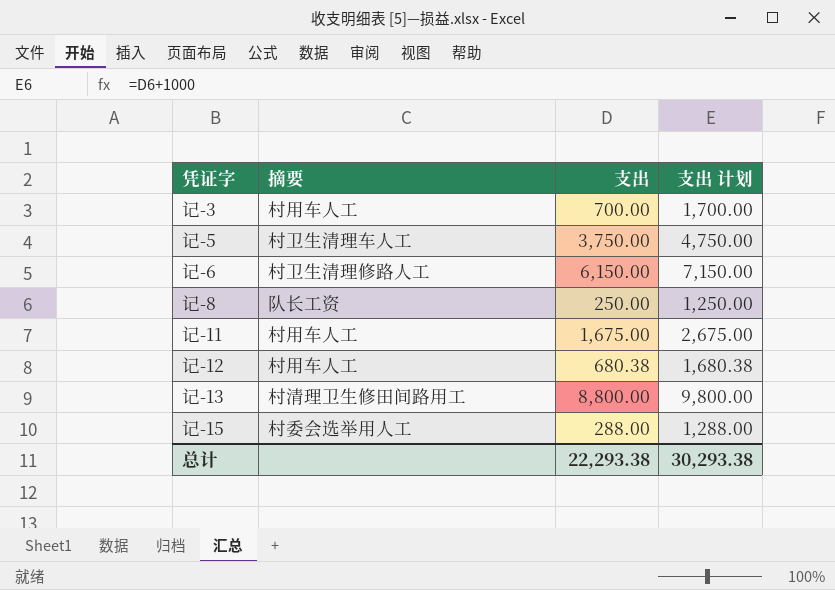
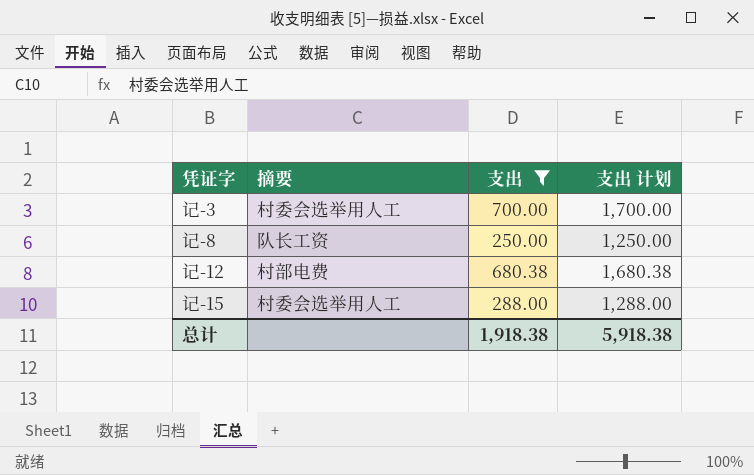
filter: none -> 支出 <= 700.00
记-3 | 摘要: 村用车人工 -> 村委会选举用人工
记-12 | 摘要: 村用车人工 -> 村部电费
总计 | 支出: 22,293.38 -> 1,918.38
总计 | 支出 计划: 30,293.38 -> 5,918.38

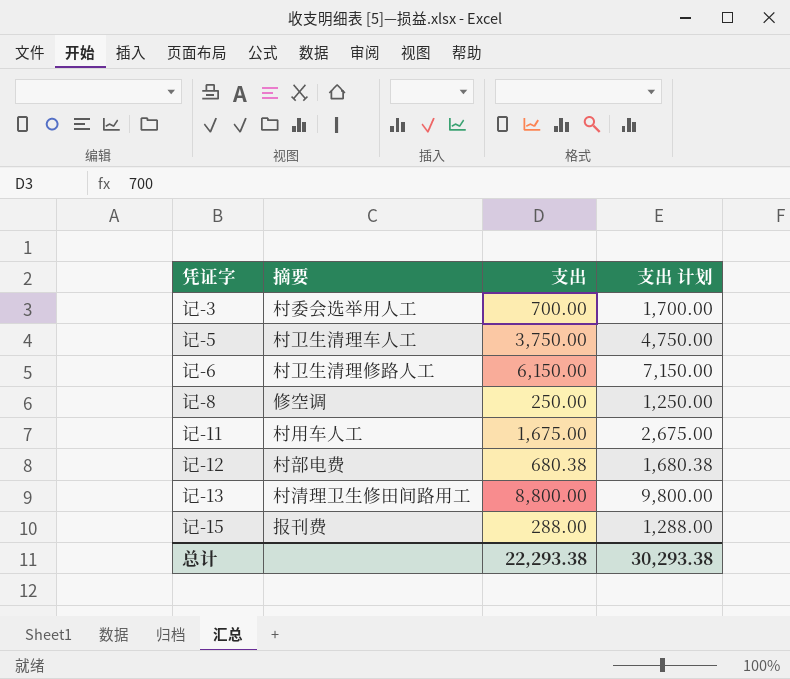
filter: 支出 <= 700.00 -> none
记-8 | 摘要: 队长工资 -> 修空调
记-15 | 摘要: 村委会选举用人工 -> 报刊费
总计 | 支出: 1,918.38 -> 22,293.38
总计 | 支出 计划: 5,918.38 -> 30,293.38

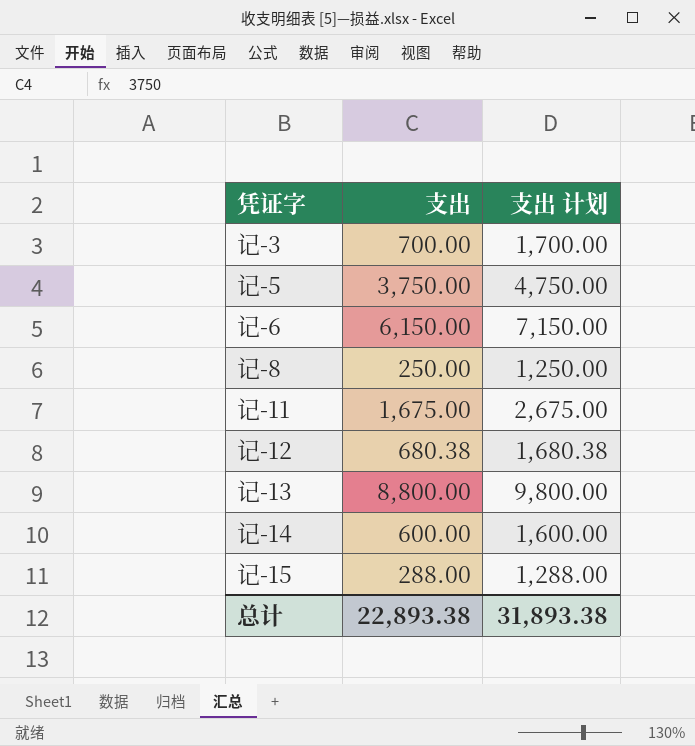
column 摘要 | position: 2 -> none
row 记-14: none -> 600.00 | 1,600.00
总计 | 支出: 22,293.38 -> 22,893.38
总计 | 支出 计划: 30,293.38 -> 31,893.38

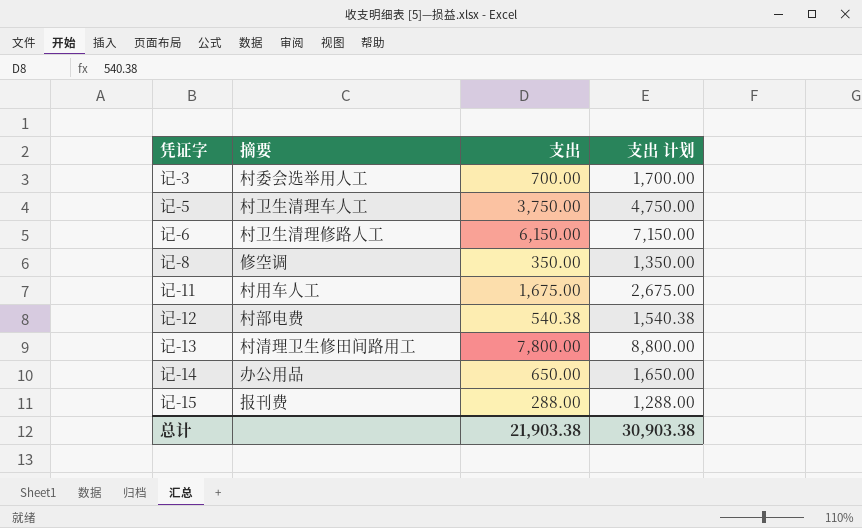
column 摘要 | position: none -> 2
记-8 | 支出: 250.00 -> 350.00
记-8 | 支出 计划: 1,250.00 -> 1,350.00
记-12 | 支出: 680.38 -> 540.38
记-12 | 支出 计划: 1,680.38 -> 1,540.38
记-13 | 支出: 8,800.00 -> 7,800.00
记-13 | 支出 计划: 9,800.00 -> 8,800.00
记-14 | 支出: 600.00 -> 650.00
记-14 | 支出 计划: 1,600.00 -> 1,650.00
总计 | 支出: 22,893.38 -> 21,903.38
总计 | 支出 计划: 31,893.38 -> 30,903.38

